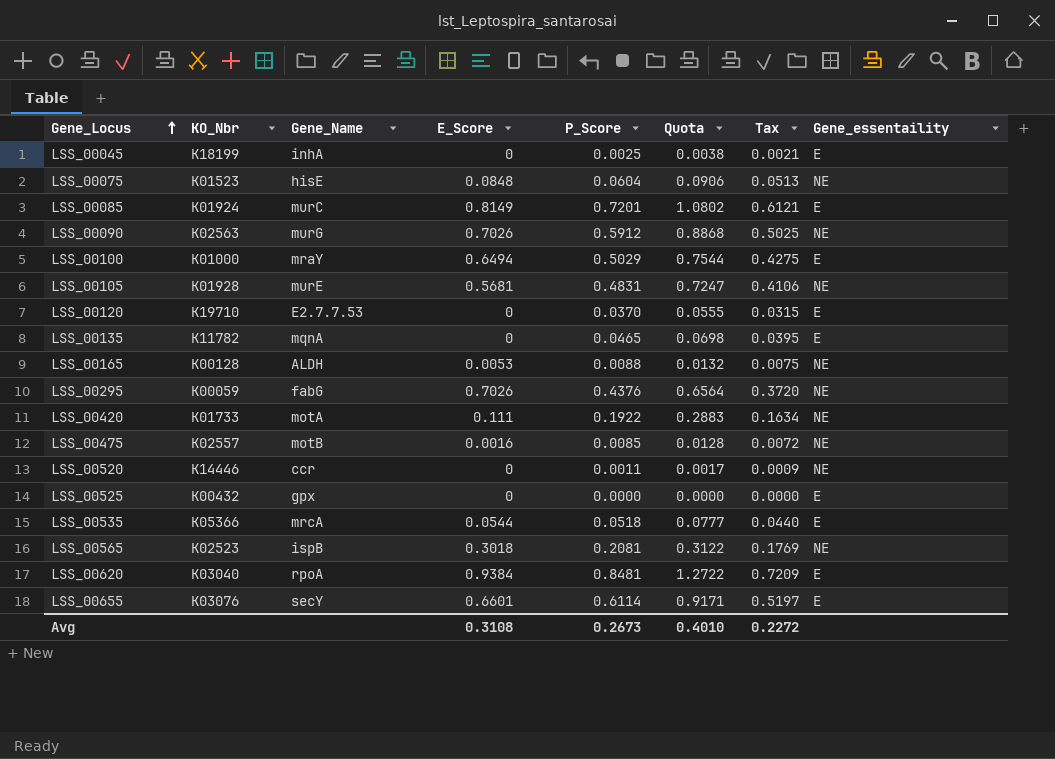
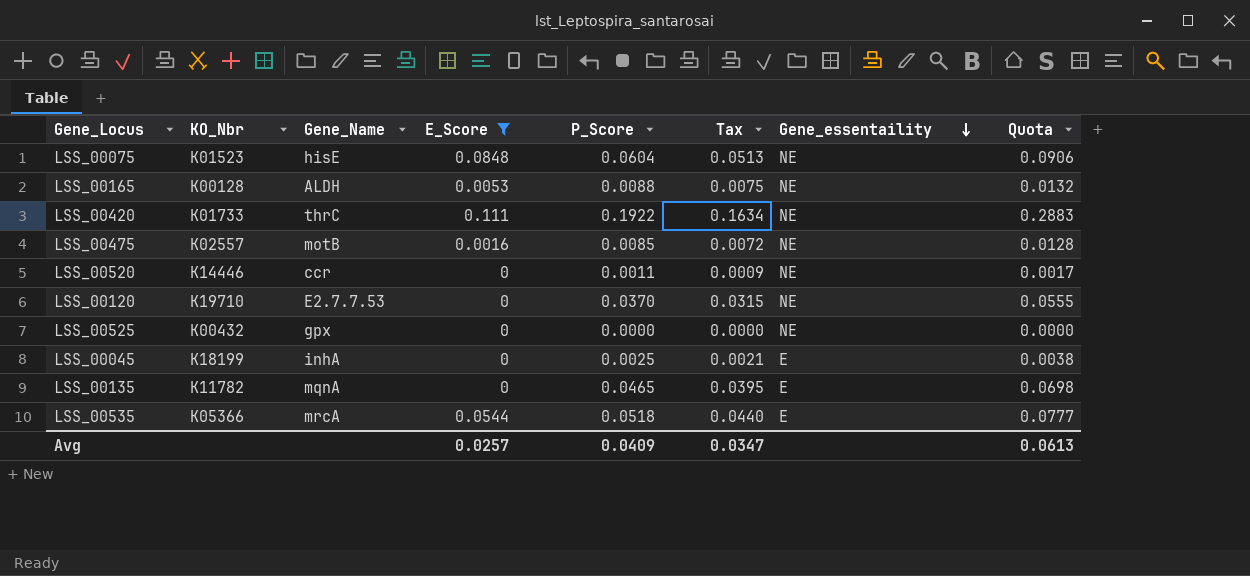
filter: none -> E_Score <= 0.111
row order: Gene_Locus ascending -> Gene_essentaility descending
column Quota | position: 6 -> 8
LSS_00420 | Gene_Name: motA -> thrC
LSS_00120 | Gene_essentaility: E -> NE
LSS_00525 | Gene_essentaility: E -> NE
Avg | E_Score: 0.3108 -> 0.0257
Avg | P_Score: 0.2673 -> 0.0409
Avg | Tax: 0.2272 -> 0.0347
Avg | Quota: 0.4010 -> 0.0613

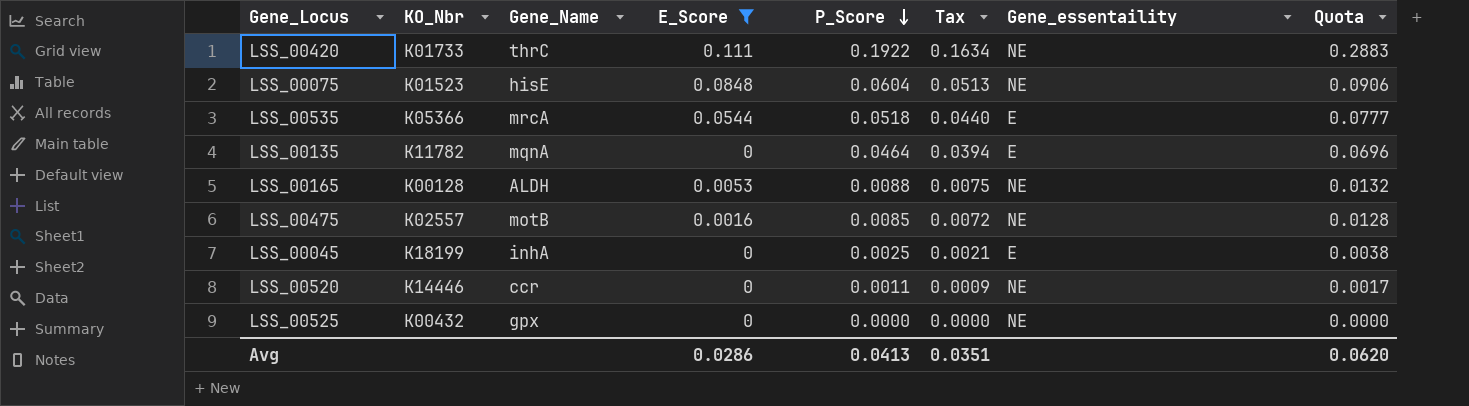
row order: Gene_essentaility descending -> P_Score descending
row LSS_00120: K19710 | E2.7.7.53 | 0 | 0.0370 | 0.0315 | NE | 0.0555 -> none
LSS_00135 | P_Score: 0.0465 -> 0.0464
LSS_00135 | Tax: 0.0395 -> 0.0394
LSS_00135 | Quota: 0.0698 -> 0.0696
Avg | E_Score: 0.0257 -> 0.0286
Avg | P_Score: 0.0409 -> 0.0413
Avg | Tax: 0.0347 -> 0.0351
Avg | Quota: 0.0613 -> 0.0620

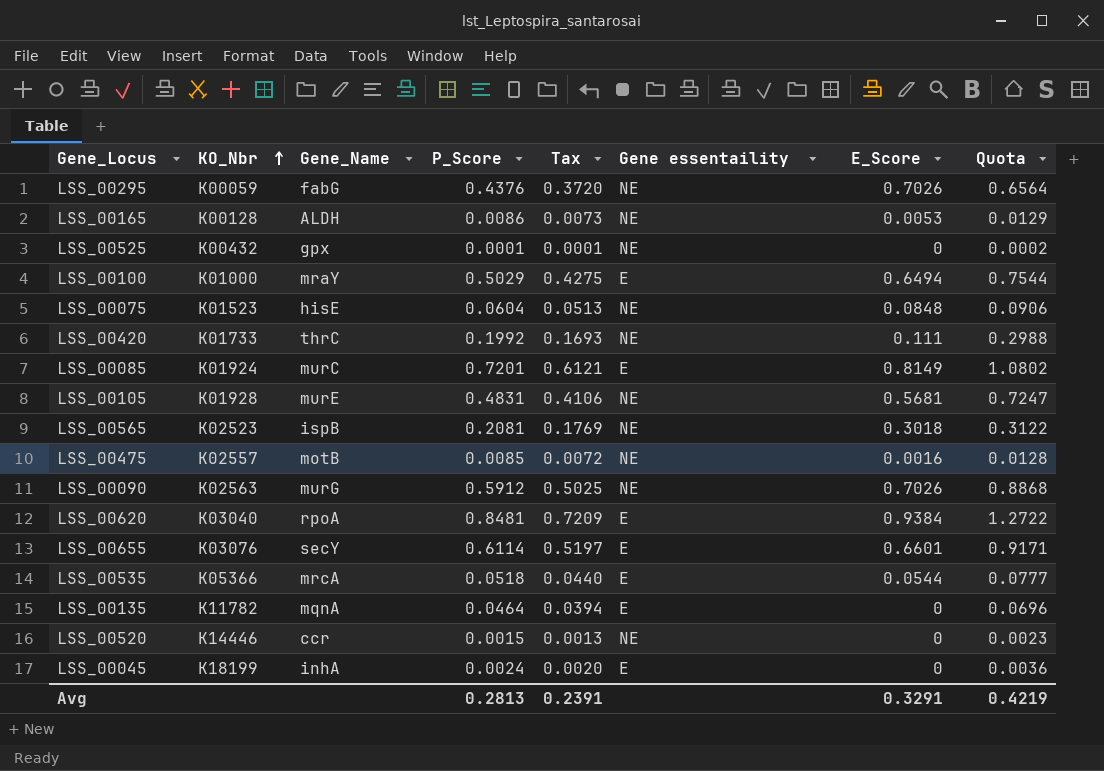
filter: E_Score <= 0.111 -> none
row order: P_Score descending -> KO_Nbr ascending
column name: Gene_essentaility -> Gene essentaility
column E_Score | position: 4 -> 7
LSS_00165 | P_Score: 0.0088 -> 0.0086
LSS_00165 | Tax: 0.0075 -> 0.0073
LSS_00165 | Quota: 0.0132 -> 0.0129
LSS_00525 | P_Score: 0.0000 -> 0.0001
LSS_00525 | Tax: 0.0000 -> 0.0001
LSS_00525 | Quota: 0.0000 -> 0.0002
LSS_00420 | P_Score: 0.1922 -> 0.1992
LSS_00420 | Tax: 0.1634 -> 0.1693
LSS_00420 | Quota: 0.2883 -> 0.2988
LSS_00520 | P_Score: 0.0011 -> 0.0015
LSS_00520 | Tax: 0.0009 -> 0.0013
LSS_00520 | Quota: 0.0017 -> 0.0023
LSS_00045 | P_Score: 0.0025 -> 0.0024
LSS_00045 | Tax: 0.0021 -> 0.0020
LSS_00045 | Quota: 0.0038 -> 0.0036
Avg | P_Score: 0.0413 -> 0.2813
Avg | Tax: 0.0351 -> 0.2391
Avg | E_Score: 0.0286 -> 0.3291
Avg | Quota: 0.0620 -> 0.4219

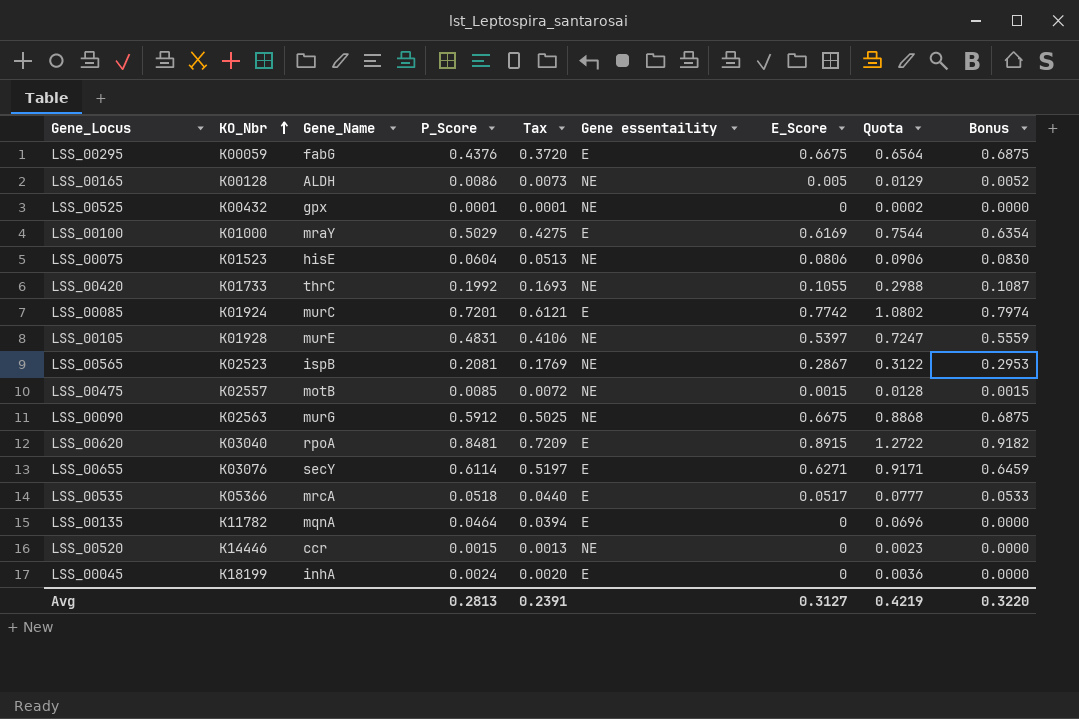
column Bonus | formula: none -> [E_Score] * 1.03
LSS_00295 | Gene essentaility: NE -> E
LSS_00295 | E_Score: 0.7026 -> 0.6675
LSS_00165 | E_Score: 0.0053 -> 0.005
LSS_00100 | E_Score: 0.6494 -> 0.6169
LSS_00075 | E_Score: 0.0848 -> 0.0806
LSS_00420 | E_Score: 0.111 -> 0.1055
LSS_00085 | E_Score: 0.8149 -> 0.7742
LSS_00105 | E_Score: 0.5681 -> 0.5397
LSS_00565 | E_Score: 0.3018 -> 0.2867
LSS_00475 | E_Score: 0.0016 -> 0.0015
LSS_00090 | E_Score: 0.7026 -> 0.6675
LSS_00620 | E_Score: 0.9384 -> 0.8915
LSS_00655 | E_Score: 0.6601 -> 0.6271
LSS_00535 | E_Score: 0.0544 -> 0.0517
Avg | E_Score: 0.3291 -> 0.3127

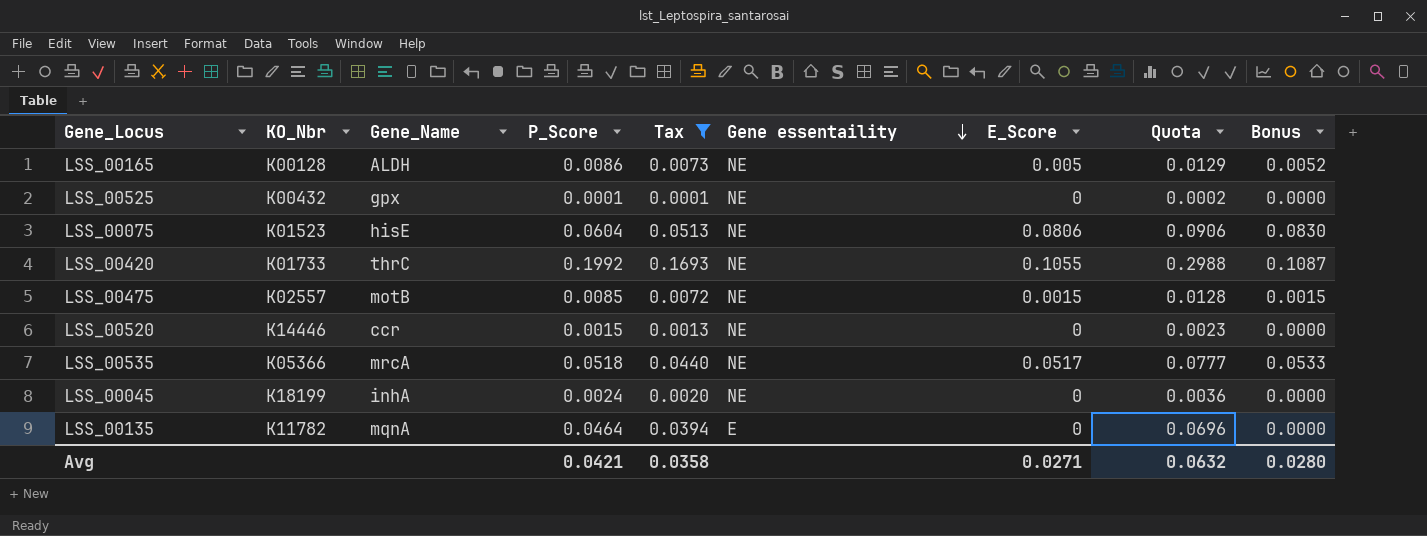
filter: none -> Tax <= 0.1693
row order: KO_Nbr ascending -> Gene essentaility descending
LSS_00535 | Gene essentaility: E -> NE
LSS_00045 | Gene essentaility: E -> NE
Avg | P_Score: 0.2813 -> 0.0421
Avg | Tax: 0.2391 -> 0.0358
Avg | E_Score: 0.3127 -> 0.0271
Avg | Quota: 0.4219 -> 0.0632
Avg | Bonus: 0.3220 -> 0.0280

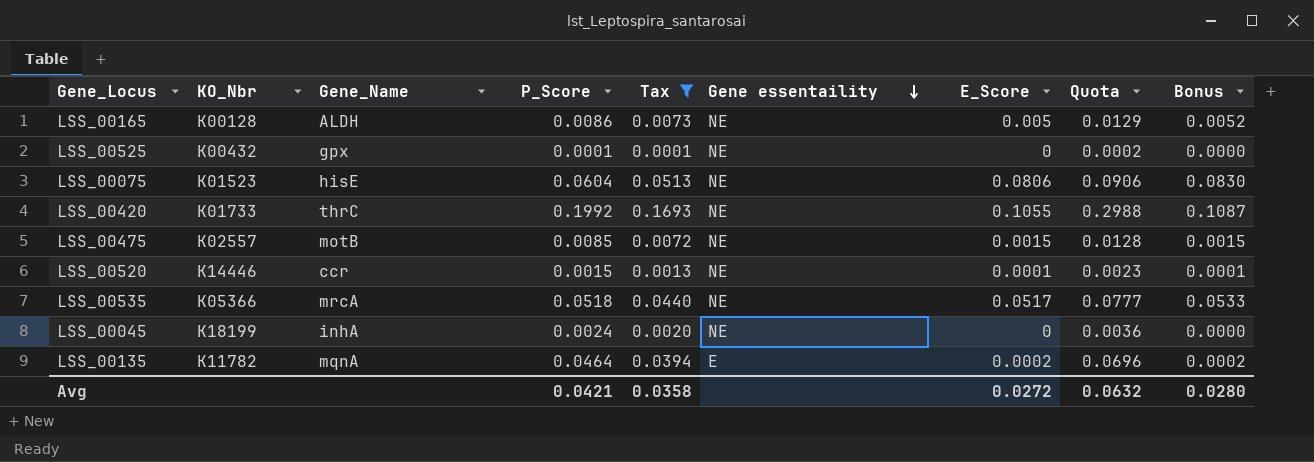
LSS_00520 | E_Score: 0 -> 0.0001
LSS_00520 | Bonus: 0.0000 -> 0.0001
LSS_00135 | E_Score: 0 -> 0.0002
LSS_00135 | Bonus: 0.0000 -> 0.0002
Avg | E_Score: 0.0271 -> 0.0272

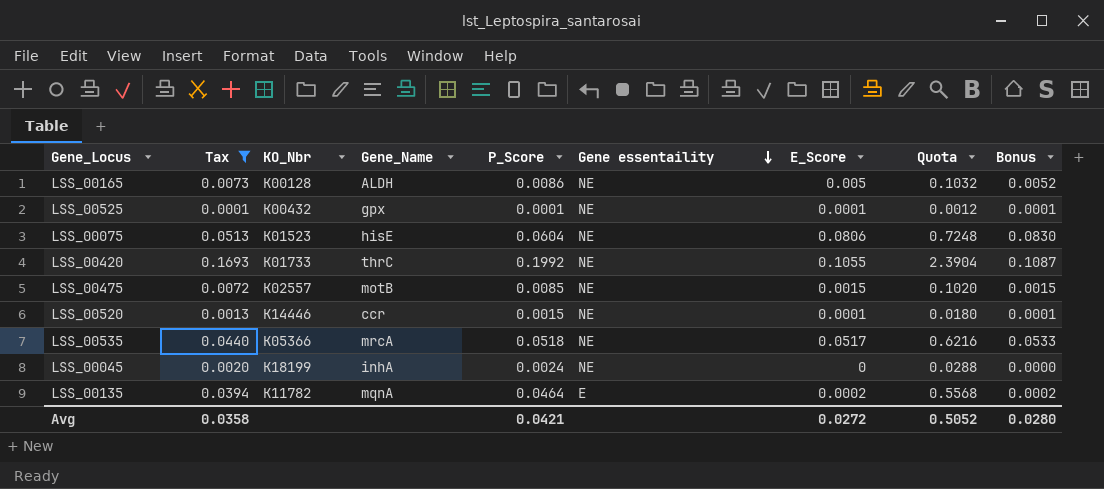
column Tax | position: 5 -> 2
column Quota | formula: [P_Score] * 1.5 -> [P_Score] * 12
LSS_00525 | E_Score: 0 -> 0.0001
LSS_00525 | Bonus: 0.0000 -> 0.0001
Avg | Quota: 0.0632 -> 0.5052

